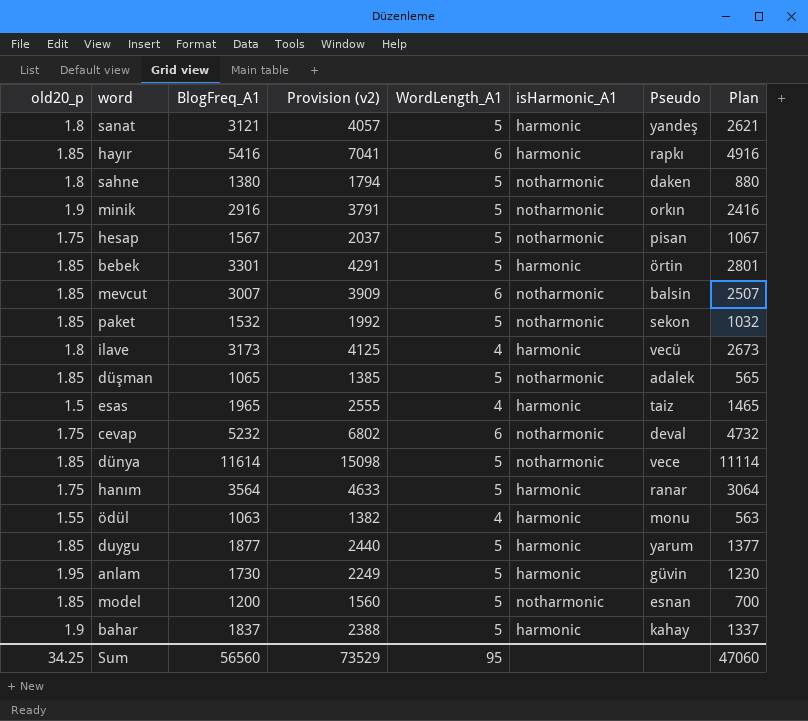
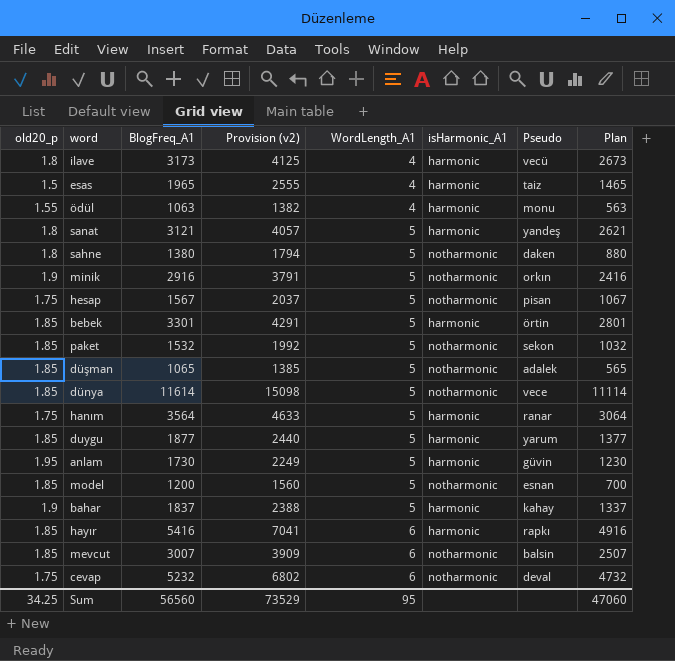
row order: none -> WordLength_A1 ascending

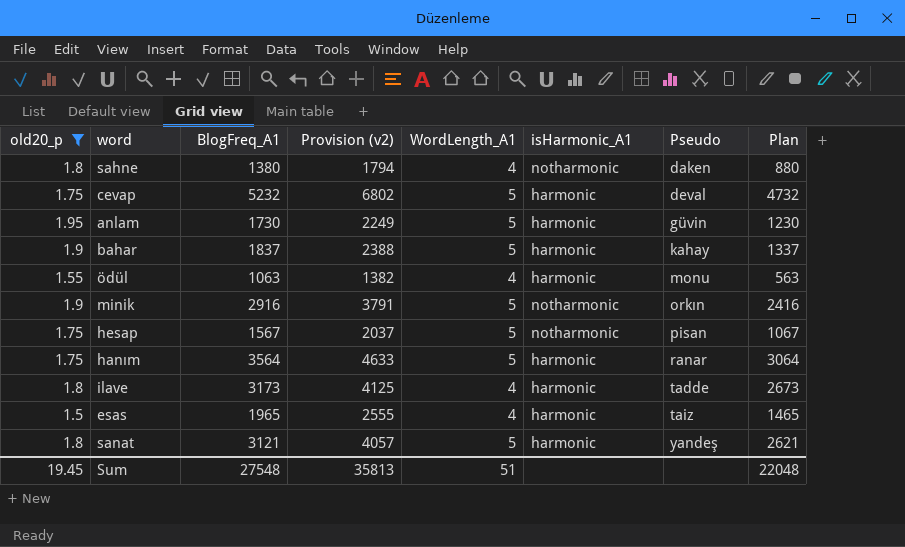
filter: none -> old20_p != 1.85
row order: WordLength_A1 ascending -> Pseudo ascending
sahne | WordLength_A1: 5 -> 4
cevap | WordLength_A1: 6 -> 5
cevap | isHarmonic_A1: notharmonic -> harmonic
ilave | Pseudo: vecü -> tadde
Sum | old20_p: 34.25 -> 19.45
Sum | BlogFreq_A1: 56560 -> 27548
Sum | Provision (v2): 73529 -> 35813
Sum | WordLength_A1: 95 -> 51
Sum | Plan: 47060 -> 22048

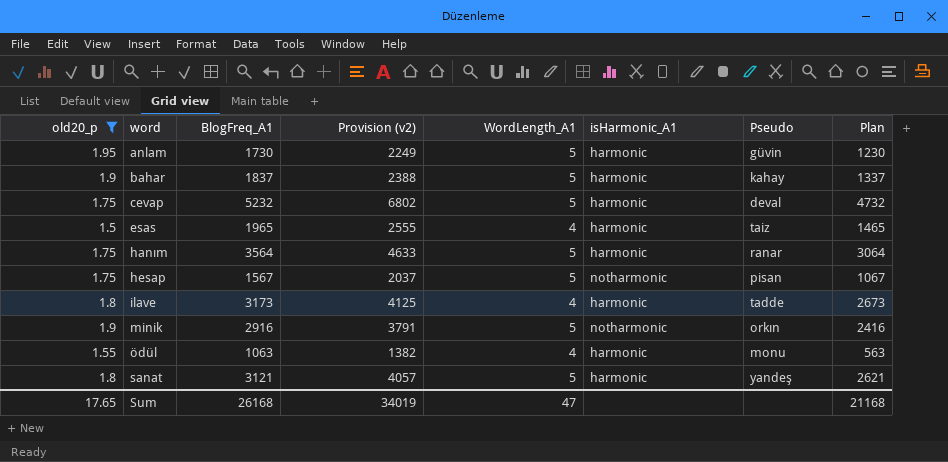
row order: Pseudo ascending -> word ascending
row sahne: 1.8 | 1380 | 1794 | 4 | notharmonic | daken | 880 -> none
Sum | old20_p: 19.45 -> 17.65
Sum | BlogFreq_A1: 27548 -> 26168
Sum | Provision (v2): 35813 -> 34019
Sum | WordLength_A1: 51 -> 47
Sum | Plan: 22048 -> 21168

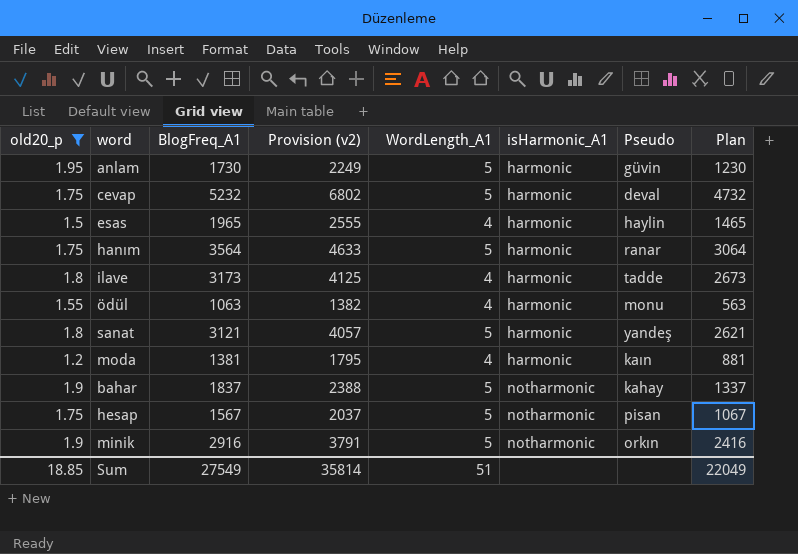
row order: word ascending -> isHarmonic_A1 ascending
esas | Pseudo: taiz -> haylin
row moda: none -> 1.2 | 1381 | 1795 | 4 | harmonic | kaın | 881
bahar | isHarmonic_A1: harmonic -> notharmonic
Sum | old20_p: 17.65 -> 18.85
Sum | BlogFreq_A1: 26168 -> 27549
Sum | Provision (v2): 34019 -> 35814
Sum | WordLength_A1: 47 -> 51
Sum | Plan: 21168 -> 22049

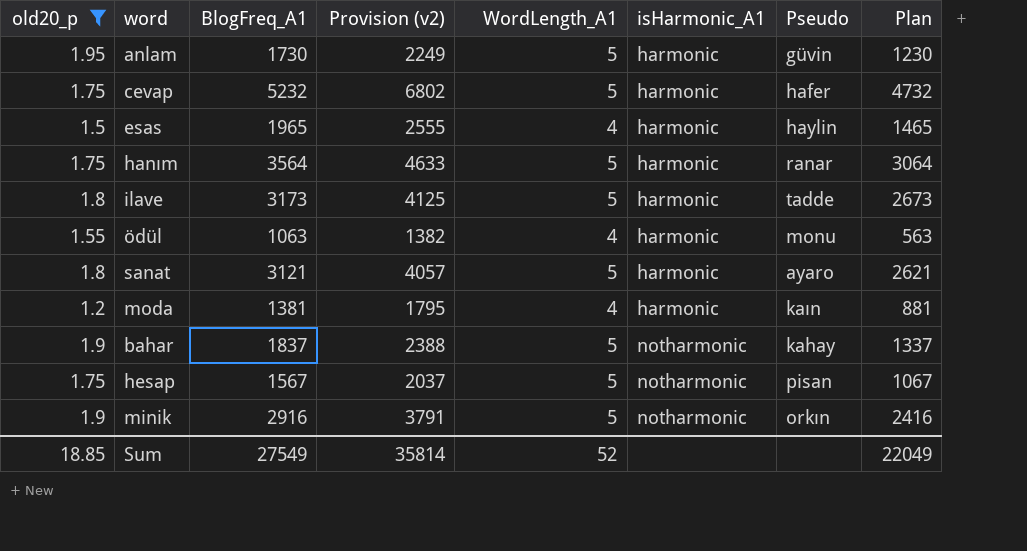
cevap | Pseudo: deval -> hafer
ilave | WordLength_A1: 4 -> 5
sanat | Pseudo: yandeş -> ayaro
Sum | WordLength_A1: 51 -> 52

